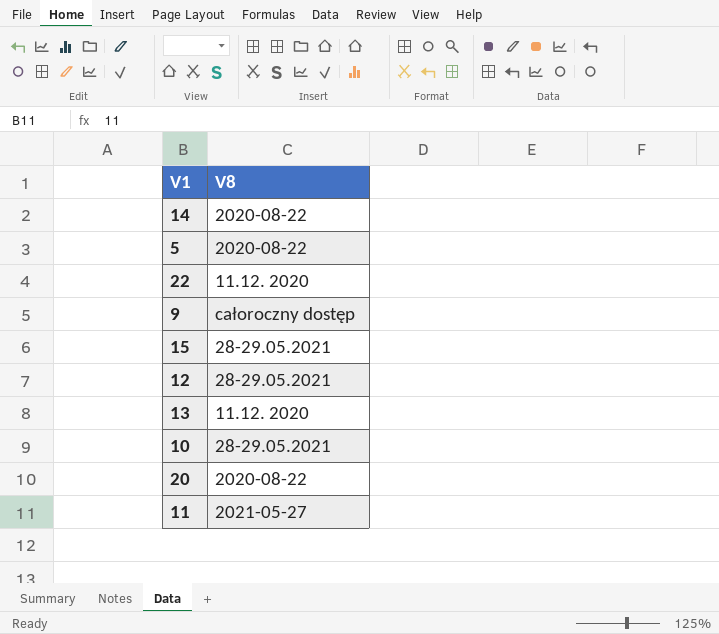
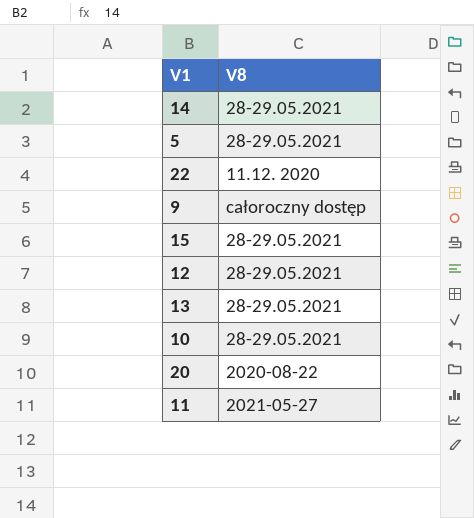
14 | V8: 2020-08-22 -> 28-29.05.2021
5 | V8: 2020-08-22 -> 28-29.05.2021
13 | V8: 11.12. 2020 -> 28-29.05.2021

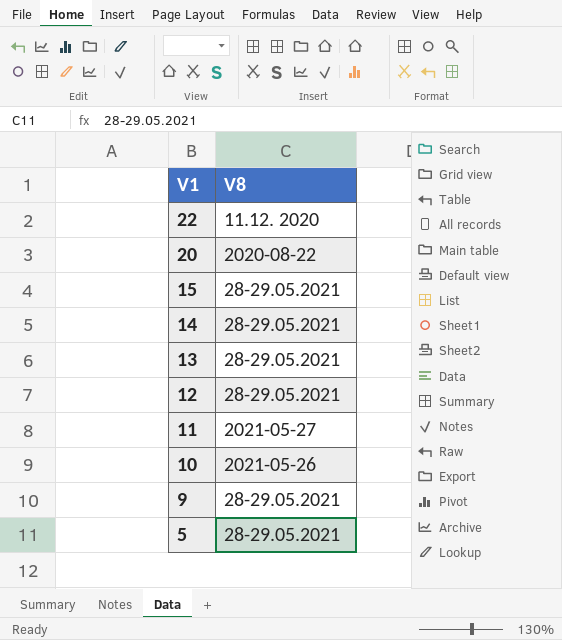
row order: none -> V1 descending
10 | V8: 28-29.05.2021 -> 2021-05-26
9 | V8: całoroczny dostęp -> 28-29.05.2021

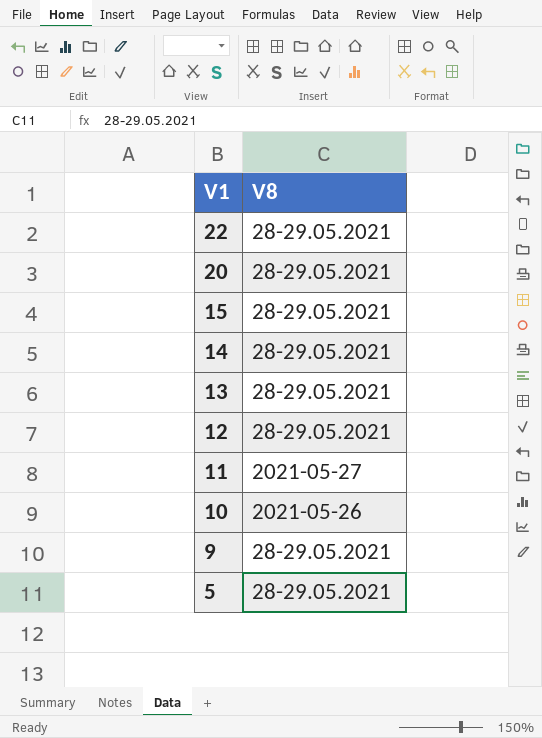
22 | V8: 11.12. 2020 -> 28-29.05.2021
20 | V8: 2020-08-22 -> 28-29.05.2021

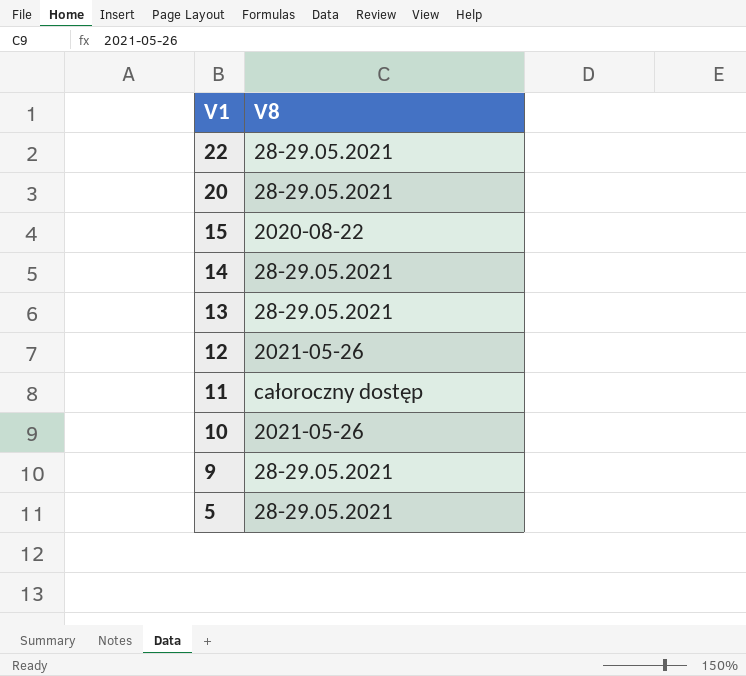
15 | V8: 28-29.05.2021 -> 2020-08-22
12 | V8: 28-29.05.2021 -> 2021-05-26
11 | V8: 2021-05-27 -> całoroczny dostęp

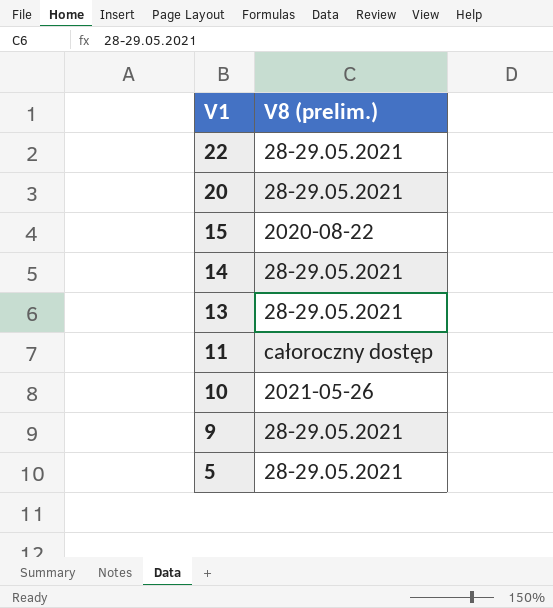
column name: V8 -> V8 (prelim.)
row 12: 2021-05-26 -> none

